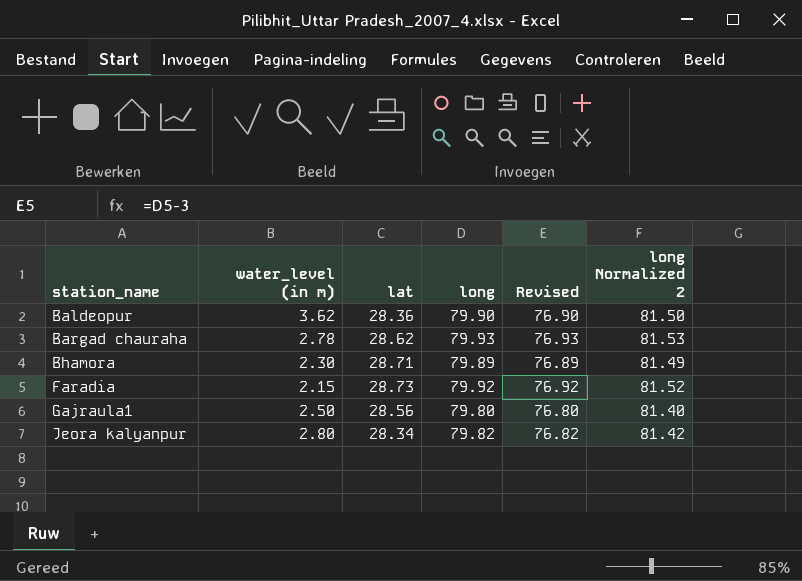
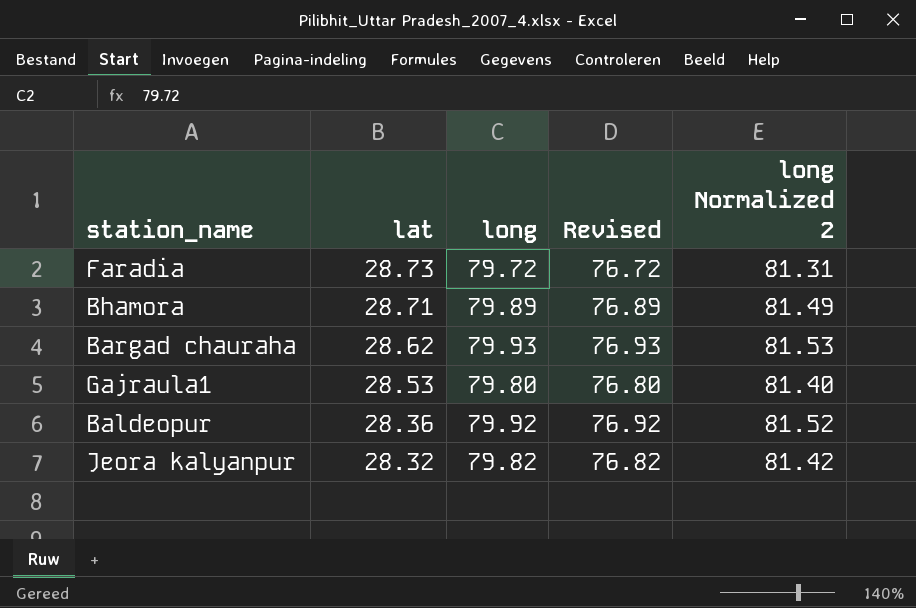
row order: station_name ascending -> lat descending
column water_level (in m) | position: 2 -> none
Faradia | long: 79.92 -> 79.72
Faradia | Revised: 76.92 -> 76.72
Faradia | long Normalized 2: 81.52 -> 81.31
Gajraula1 | lat: 28.56 -> 28.53
Baldeopur | long: 79.90 -> 79.92
Baldeopur | Revised: 76.90 -> 76.92
Baldeopur | long Normalized 2: 81.50 -> 81.52
Jeora kalyanpur | lat: 28.34 -> 28.32

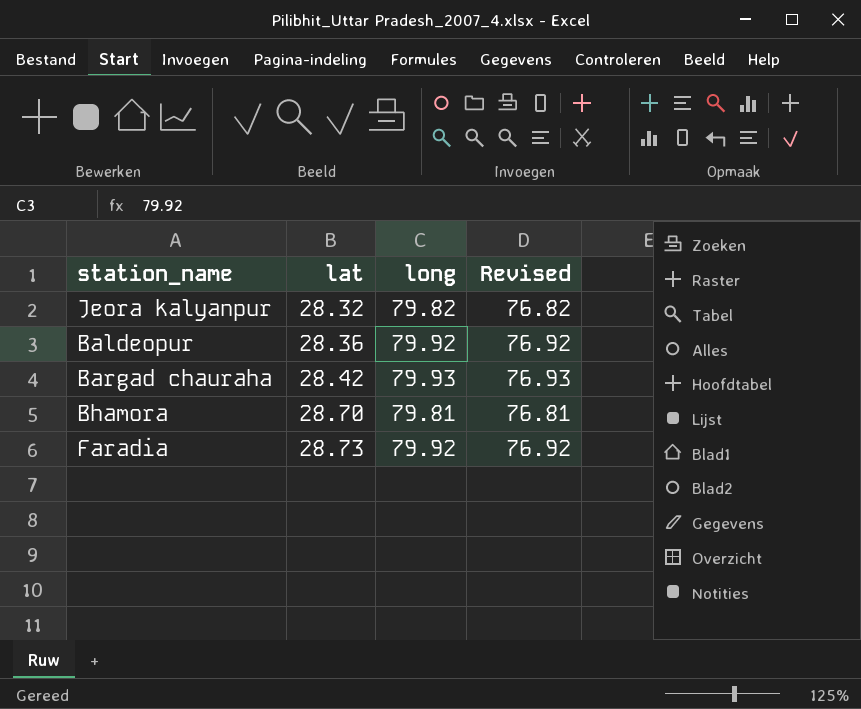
row order: lat descending -> lat ascending
column long Normalized 2 | formula: [long] * 1.02 -> none
row Gajraula1: 28.53 | 79.80 | 76.80 | 81.40 -> none
Bargad chauraha | lat: 28.62 -> 28.42
Bhamora | lat: 28.71 -> 28.70
Bhamora | long: 79.89 -> 79.81
Bhamora | Revised: 76.89 -> 76.81
Faradia | long: 79.72 -> 79.92
Faradia | Revised: 76.72 -> 76.92

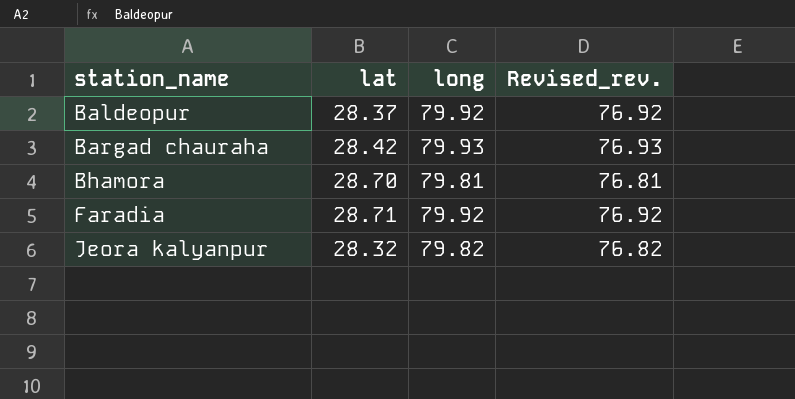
row order: lat ascending -> station_name ascending
column name: Revised -> Revised_rev.
Baldeopur | lat: 28.36 -> 28.37
Faradia | lat: 28.73 -> 28.71

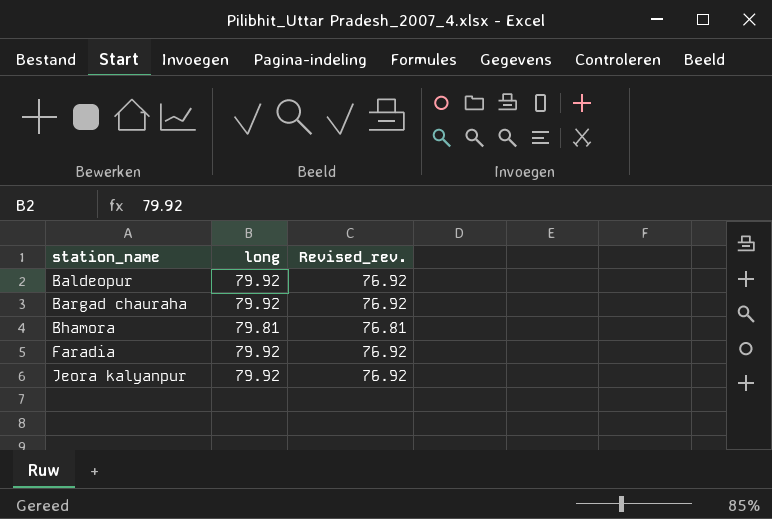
column lat | position: 2 -> none
Bargad chauraha | long: 79.93 -> 79.92
Bargad chauraha | Revised_rev.: 76.93 -> 76.92
Jeora kalyanpur | long: 79.82 -> 79.92
Jeora kalyanpur | Revised_rev.: 76.82 -> 76.92

